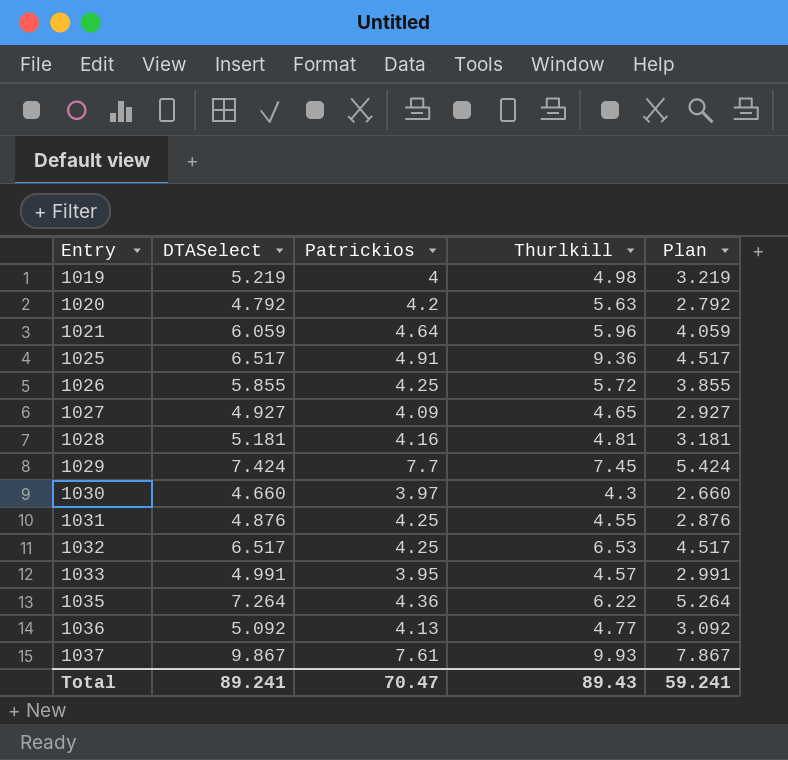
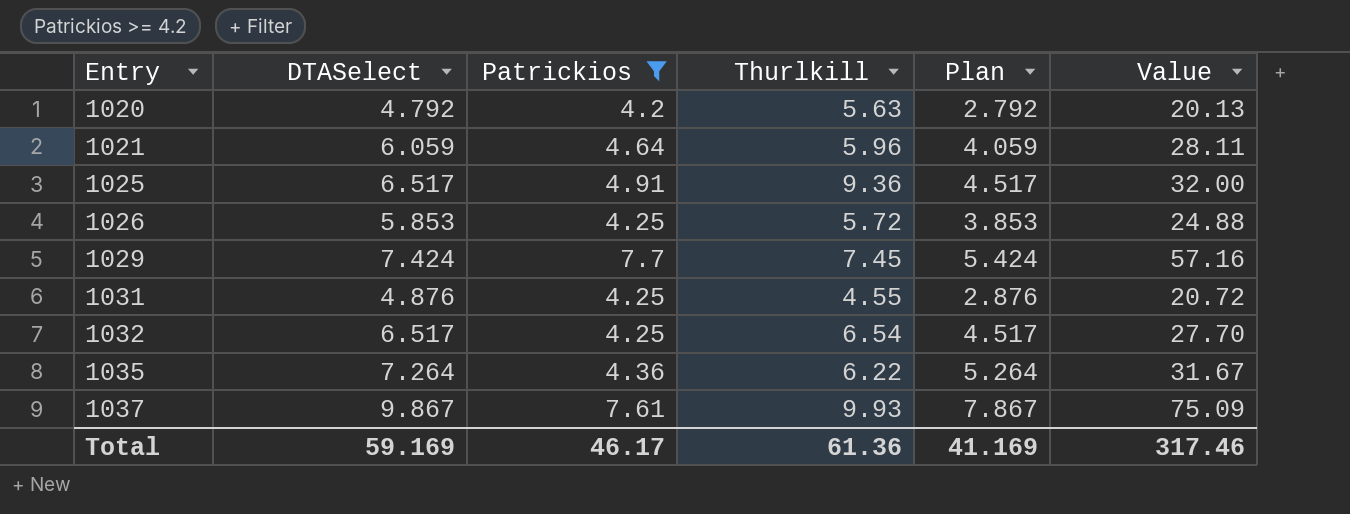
filter: none -> Patrickios >= 4.2
column Value | formula: none -> [DTASelect] * [Patrickios]
1026 | DTASelect: 5.855 -> 5.853
1026 | Plan: 3.855 -> 3.853
1032 | Thurlkill: 6.53 -> 6.54
Total | DTASelect: 89.241 -> 59.169
Total | Patrickios: 70.47 -> 46.17
Total | Thurlkill: 89.43 -> 61.36
Total | Plan: 59.241 -> 41.169

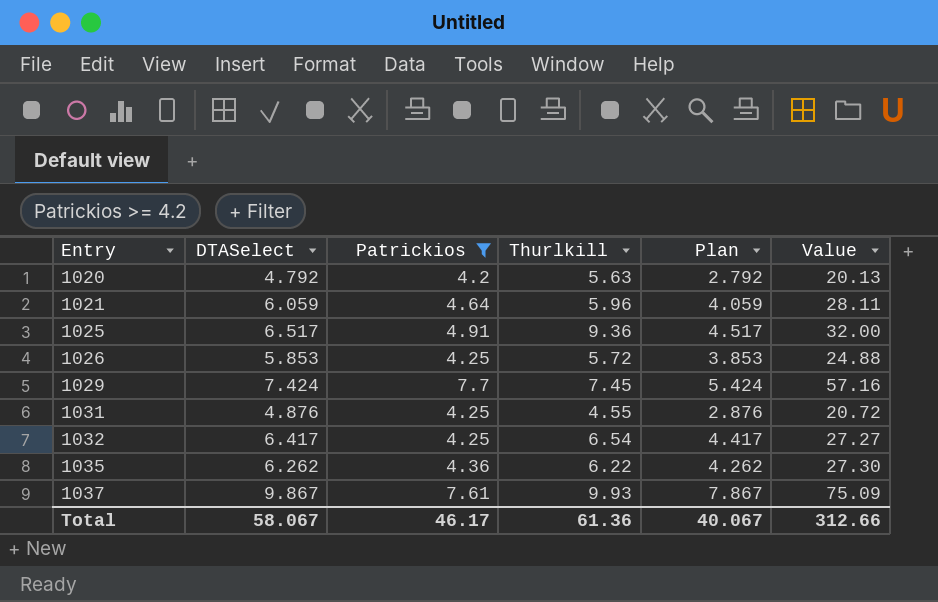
1032 | DTASelect: 6.517 -> 6.417
1032 | Plan: 4.517 -> 4.417
1032 | Value: 27.70 -> 27.27
1035 | DTASelect: 7.264 -> 6.262
1035 | Plan: 5.264 -> 4.262
1035 | Value: 31.67 -> 27.30
Total | DTASelect: 59.169 -> 58.067
Total | Plan: 41.169 -> 40.067
Total | Value: 317.46 -> 312.66

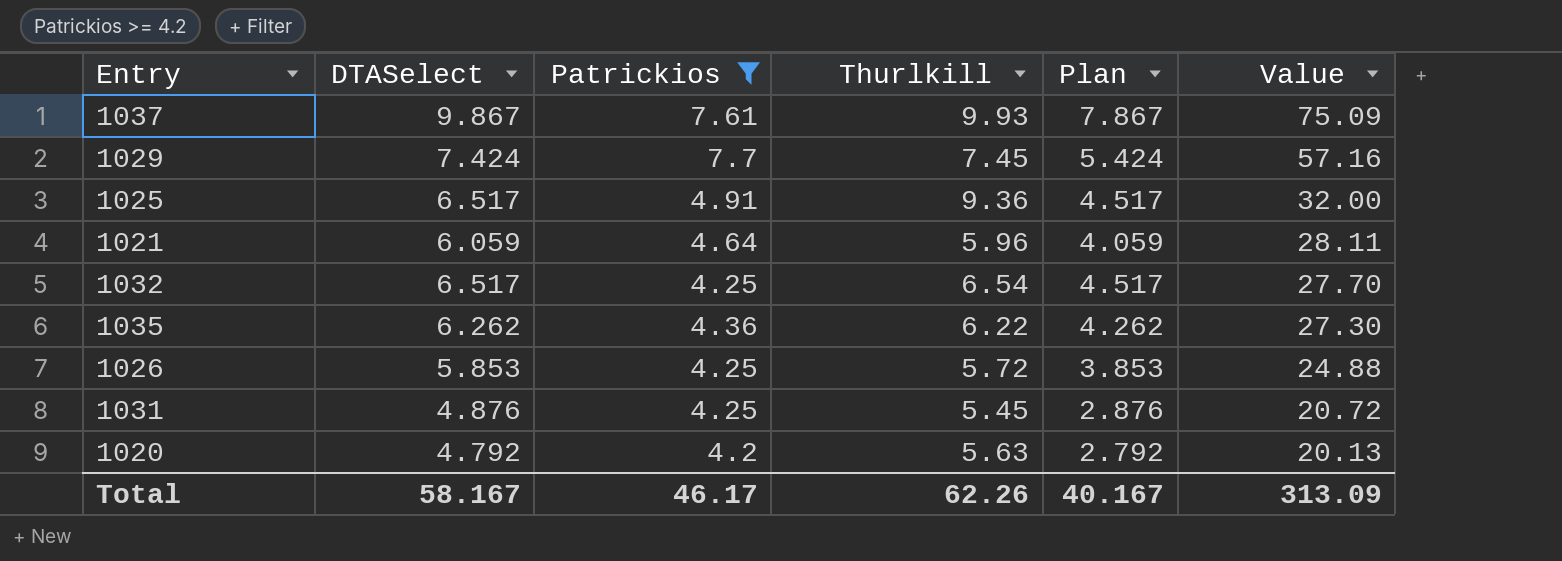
row order: Entry ascending -> Value descending
1032 | DTASelect: 6.417 -> 6.517
1032 | Plan: 4.417 -> 4.517
1032 | Value: 27.27 -> 27.70
1031 | Thurlkill: 4.55 -> 5.45
Total | DTASelect: 58.067 -> 58.167
Total | Thurlkill: 61.36 -> 62.26
Total | Plan: 40.067 -> 40.167
Total | Value: 312.66 -> 313.09

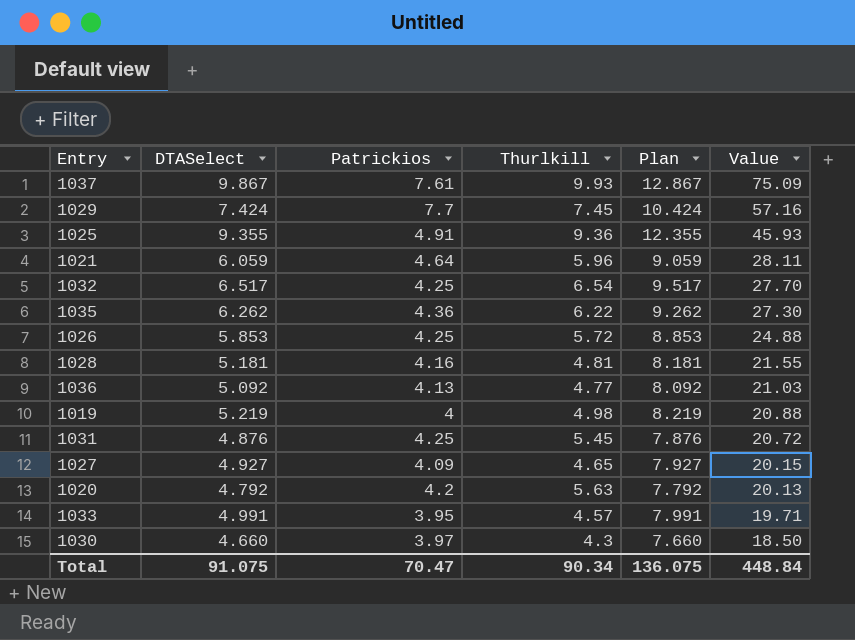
filter: Patrickios >= 4.2 -> none
column Plan | formula: [DTASelect] - 2 -> [DTASelect] + 3
1025 | DTASelect: 6.517 -> 9.355
1025 | Value: 32.00 -> 45.93
Total | DTASelect: 58.167 -> 91.075
Total | Patrickios: 46.17 -> 70.47
Total | Thurlkill: 62.26 -> 90.34
Total | Plan: 40.167 -> 136.075
Total | Value: 313.09 -> 448.84

